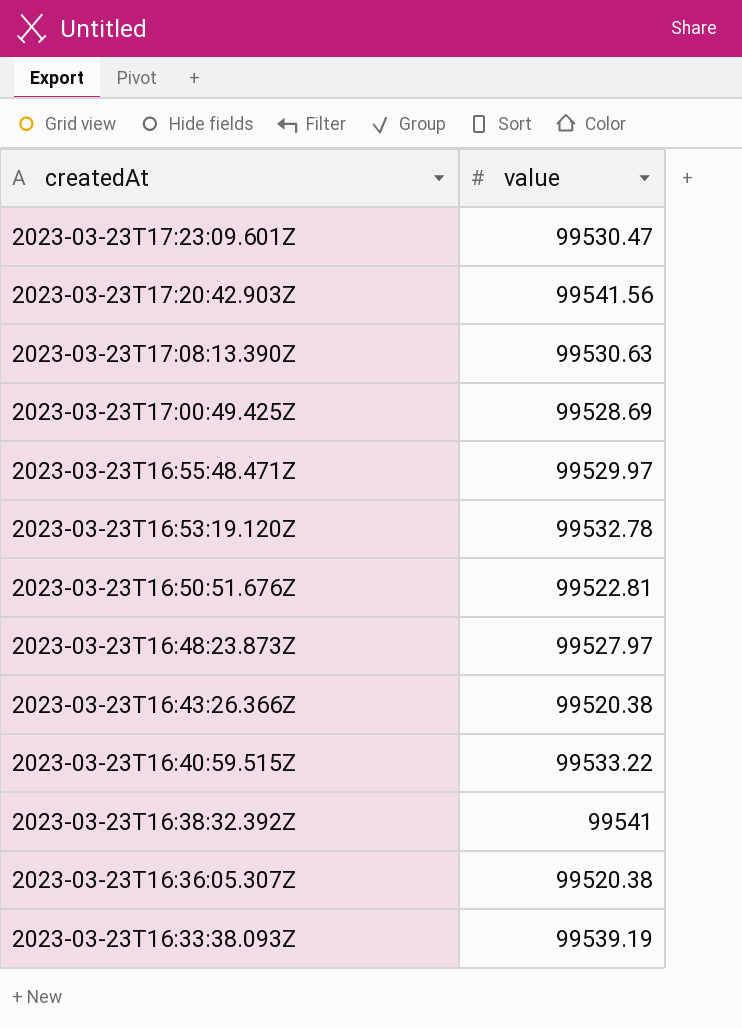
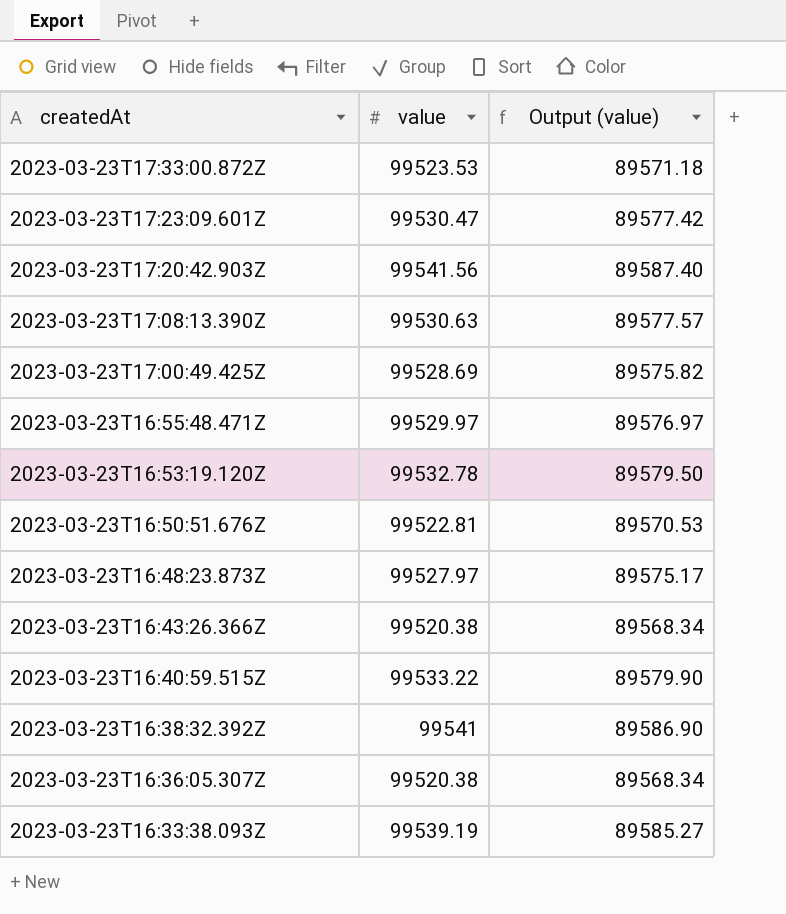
column Output (value) | formula: none -> [value] * 0.9
row 2023-03-23T17:33:00.872Z: none -> 99523.53 | 89571.18

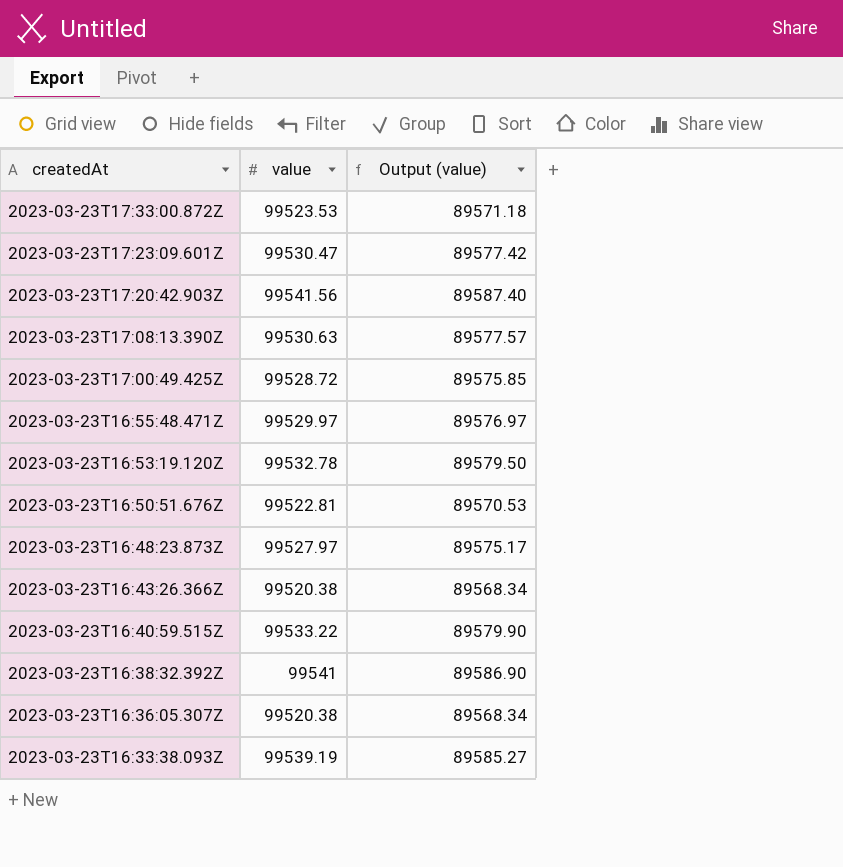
2023-03-23T17:00:49.425Z | value: 99528.69 -> 99528.72
2023-03-23T17:00:49.425Z | Output (value): 89575.82 -> 89575.85

